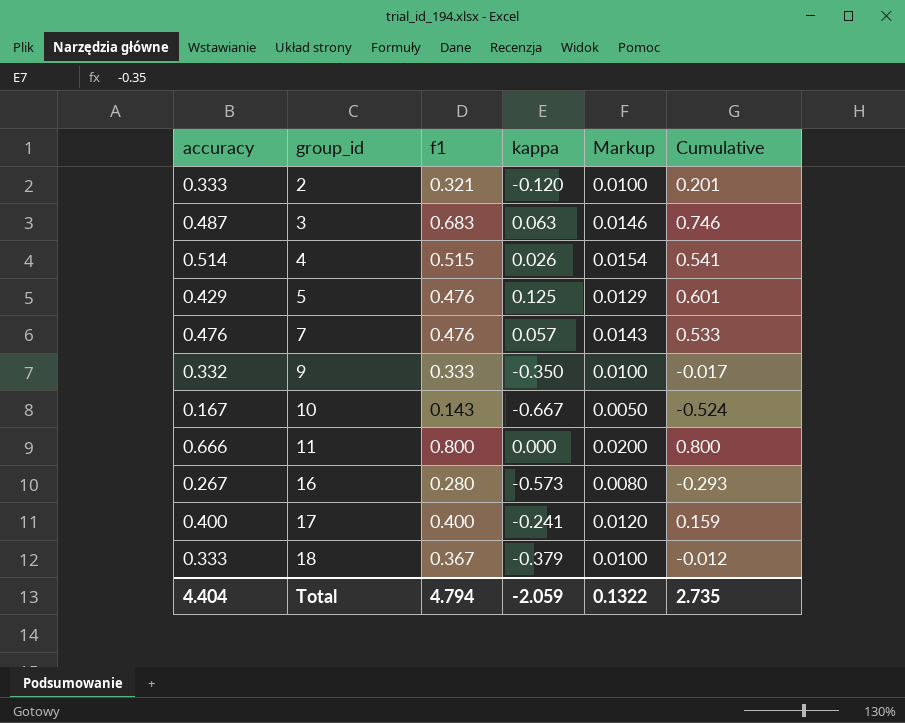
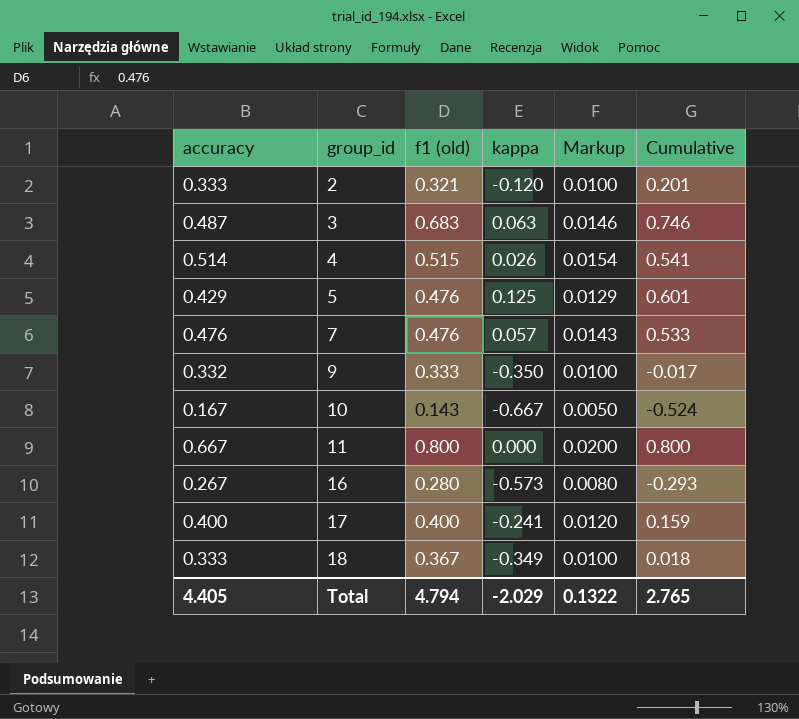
column name: f1 -> f1 (old)
11 | accuracy: 0.666 -> 0.667
18 | kappa: -0.379 -> -0.349
18 | Cumulative: -0.012 -> 0.018
Total | accuracy: 4.404 -> 4.405
Total | kappa: -2.059 -> -2.029
Total | Cumulative: 2.735 -> 2.765

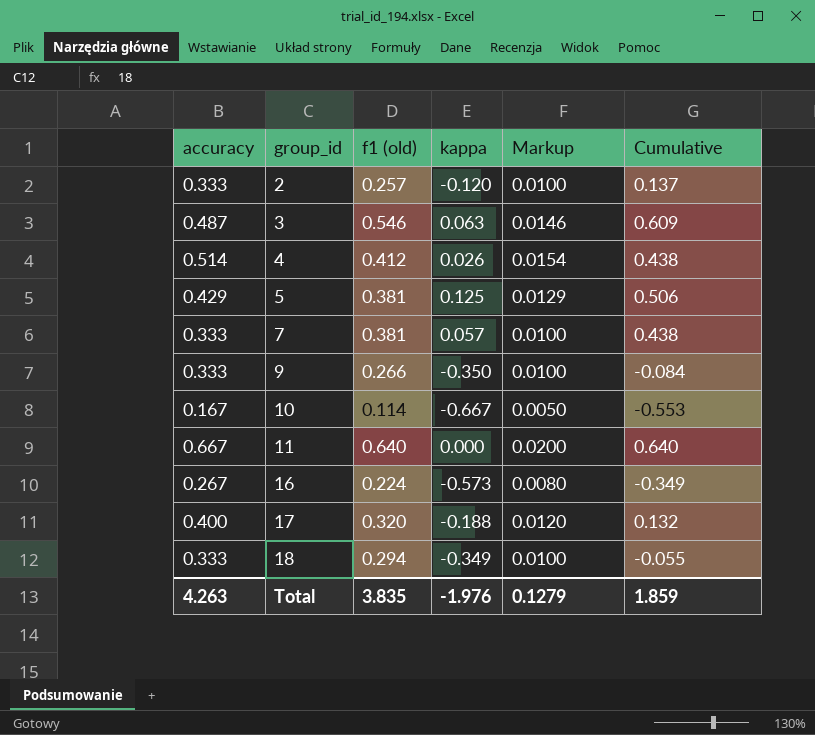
2 | f1 (old): 0.321 -> 0.257
2 | Cumulative: 0.201 -> 0.137
3 | f1 (old): 0.683 -> 0.546
3 | Cumulative: 0.746 -> 0.609
4 | f1 (old): 0.515 -> 0.412
4 | Cumulative: 0.541 -> 0.438
5 | f1 (old): 0.476 -> 0.381
5 | Cumulative: 0.601 -> 0.506
7 | accuracy: 0.476 -> 0.333
7 | f1 (old): 0.476 -> 0.381
7 | Markup: 0.0143 -> 0.0100
7 | Cumulative: 0.533 -> 0.438
9 | accuracy: 0.332 -> 0.333
9 | f1 (old): 0.333 -> 0.266
9 | Cumulative: -0.017 -> -0.084
10 | f1 (old): 0.143 -> 0.114
10 | Cumulative: -0.524 -> -0.553
11 | f1 (old): 0.800 -> 0.640
11 | Cumulative: 0.800 -> 0.640
16 | f1 (old): 0.280 -> 0.224
16 | Cumulative: -0.293 -> -0.349
17 | f1 (old): 0.400 -> 0.320
17 | kappa: -0.241 -> -0.188
17 | Cumulative: 0.159 -> 0.132
18 | f1 (old): 0.367 -> 0.294
18 | Cumulative: 0.018 -> -0.055
Total | accuracy: 4.405 -> 4.263
Total | f1 (old): 4.794 -> 3.835
Total | kappa: -2.029 -> -1.976
Total | Markup: 0.1322 -> 0.1279
Total | Cumulative: 2.765 -> 1.859

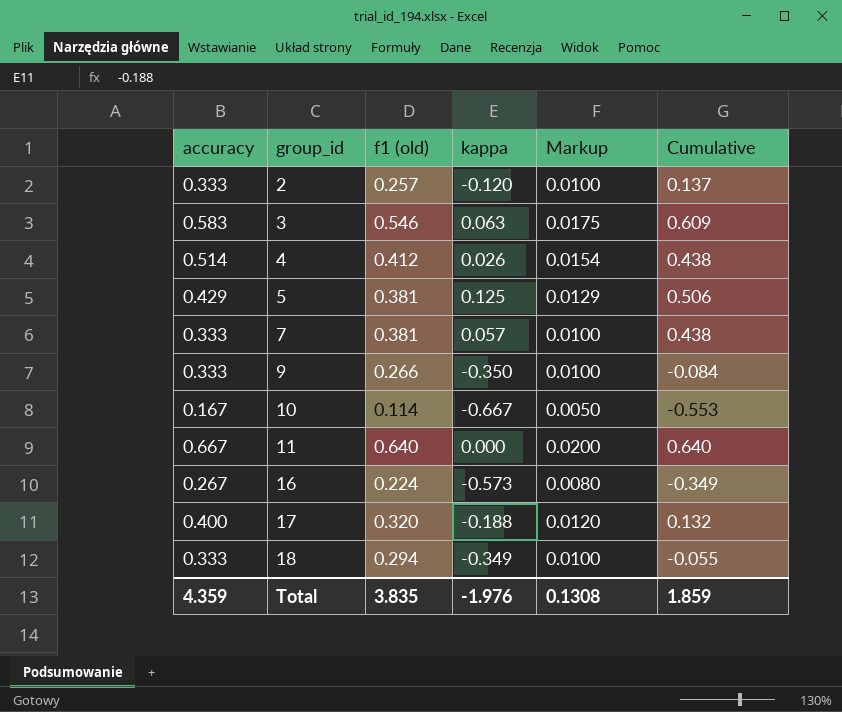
3 | accuracy: 0.487 -> 0.583
3 | Markup: 0.0146 -> 0.0175
Total | accuracy: 4.263 -> 4.359
Total | Markup: 0.1279 -> 0.1308

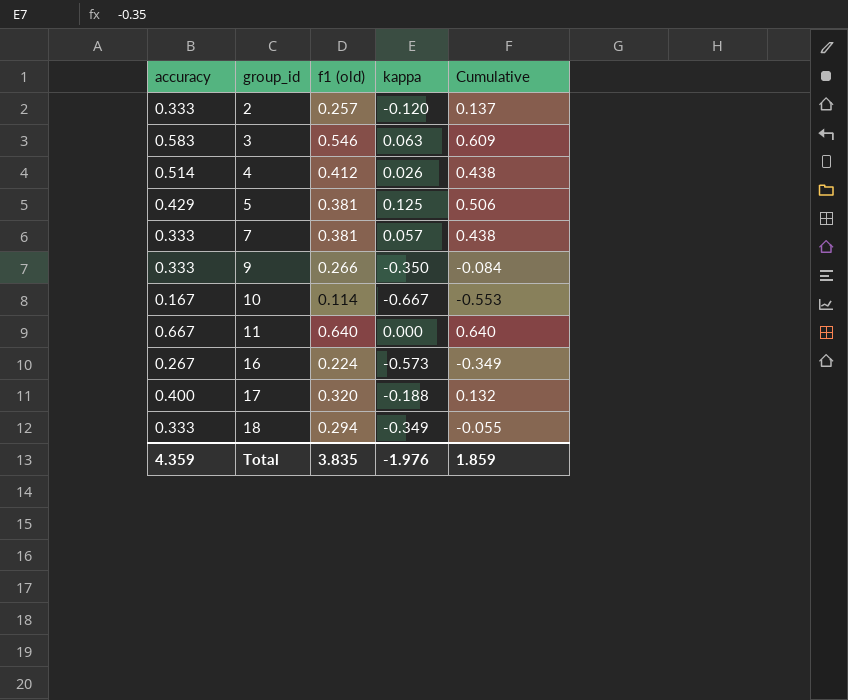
column Markup | formula: [accuracy] * 0.03 -> none

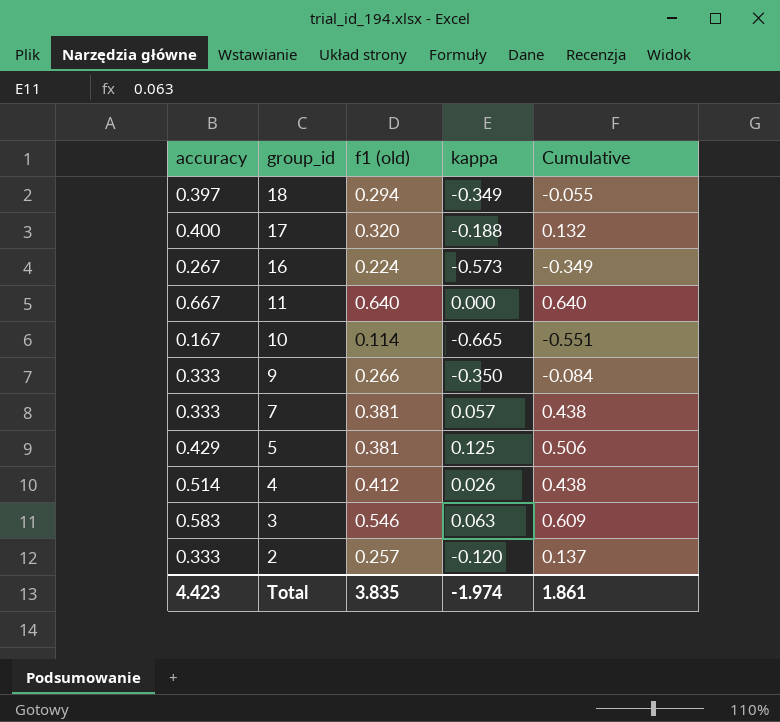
row order: group_id ascending -> group_id descending
18 | accuracy: 0.333 -> 0.397
10 | kappa: -0.667 -> -0.665
10 | Cumulative: -0.553 -> -0.551
Total | accuracy: 4.359 -> 4.423
Total | kappa: -1.976 -> -1.974
Total | Cumulative: 1.859 -> 1.861

